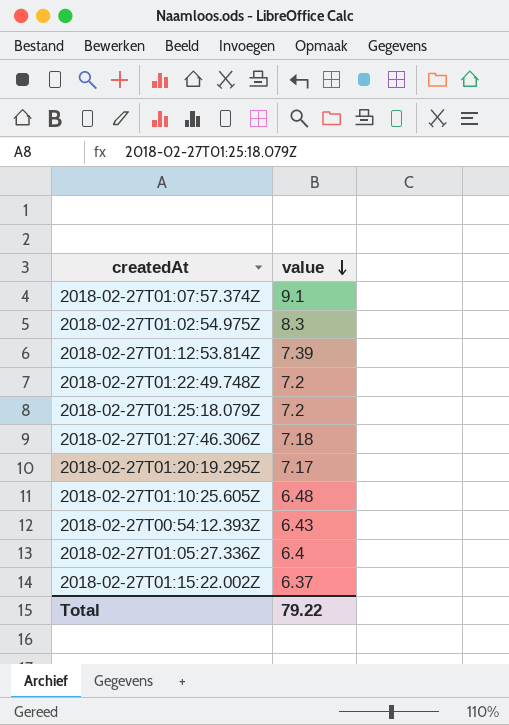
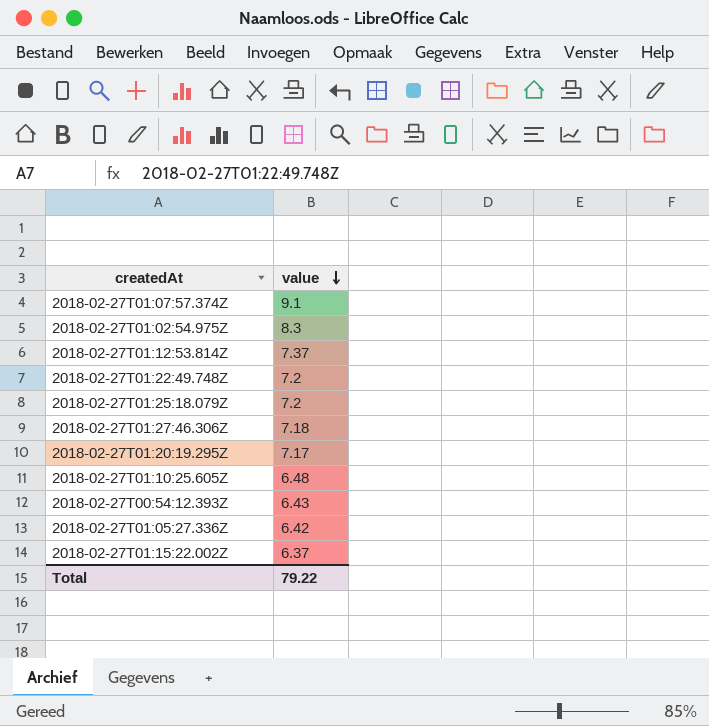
2018-02-27T01:12:53.814Z | value: 7.39 -> 7.37
2018-02-27T01:05:27.336Z | value: 6.4 -> 6.42

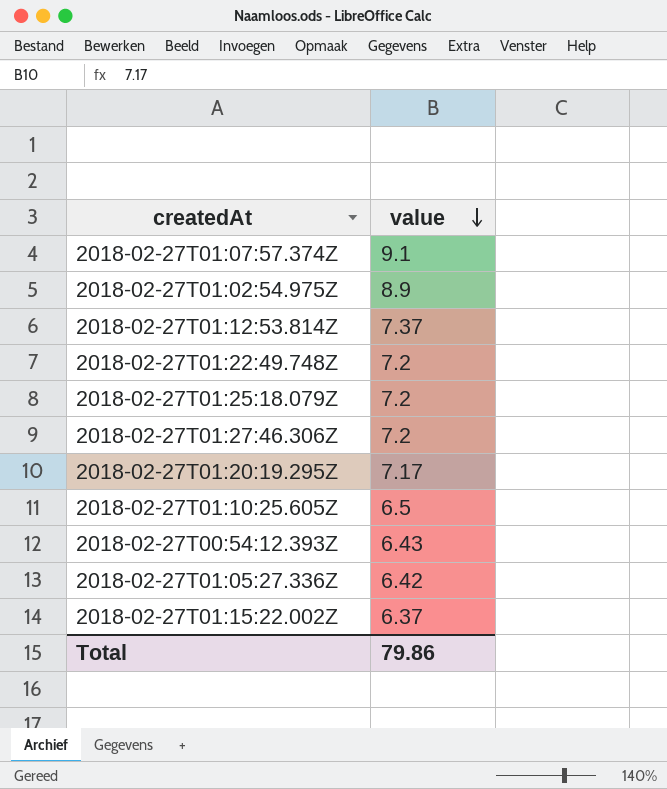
2018-02-27T01:02:54.975Z | value: 8.3 -> 8.9
2018-02-27T01:27:46.306Z | value: 7.18 -> 7.2
2018-02-27T01:10:25.605Z | value: 6.48 -> 6.5
Total | value: 79.22 -> 79.86

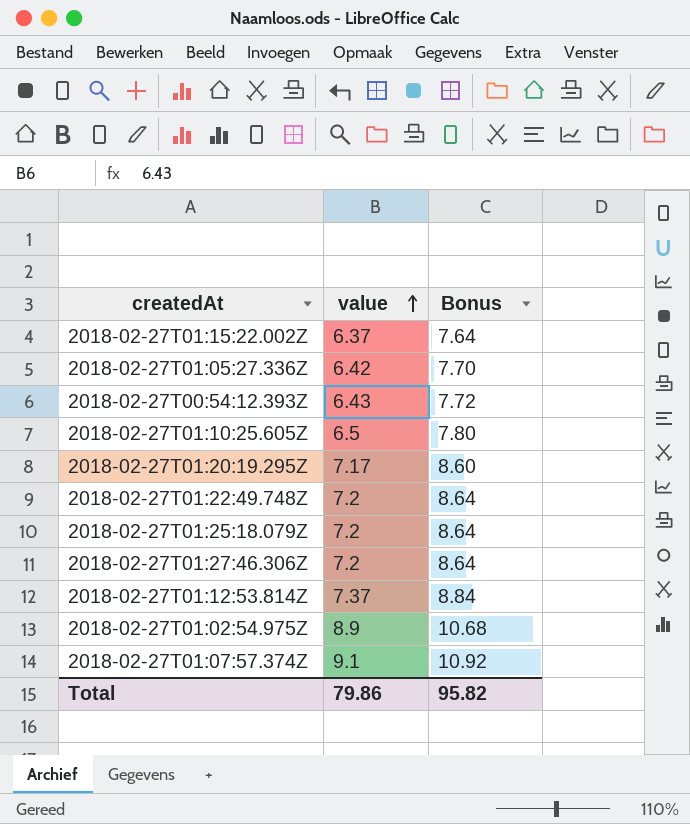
row order: value descending -> value ascending
column Bonus | formula: none -> [value] * 1.2

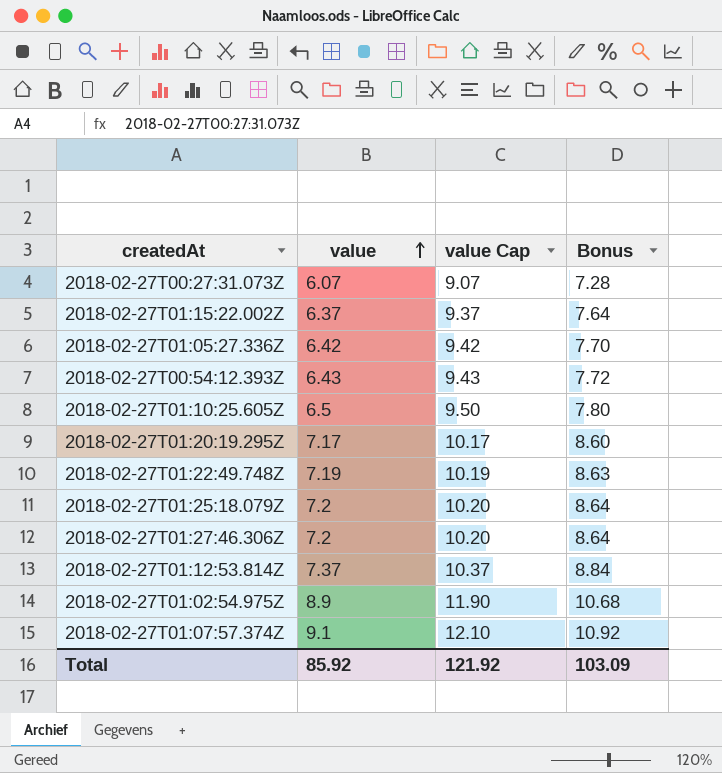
column value Cap | formula: none -> [value] + 3
row 2018-02-27T00:27:31.073Z: none -> 6.07 | 9.07 | 7.28
2018-02-27T01:22:49.748Z | value: 7.2 -> 7.19
2018-02-27T01:22:49.748Z | Bonus: 8.64 -> 8.63
Total | value: 79.86 -> 85.92
Total | Bonus: 95.82 -> 103.09

